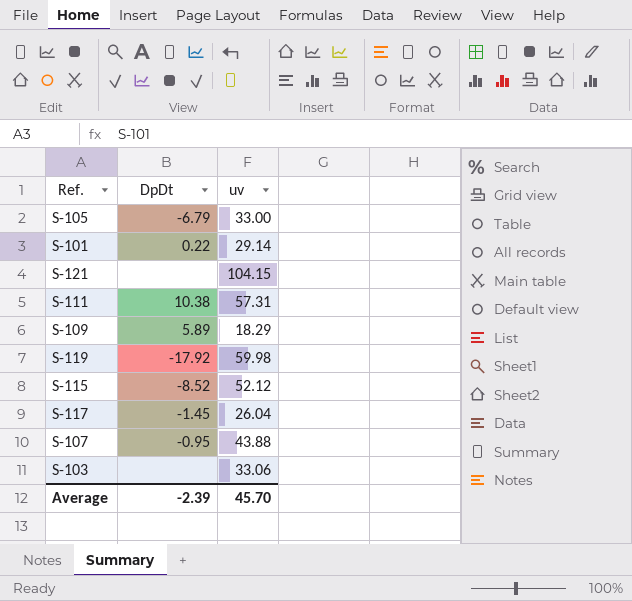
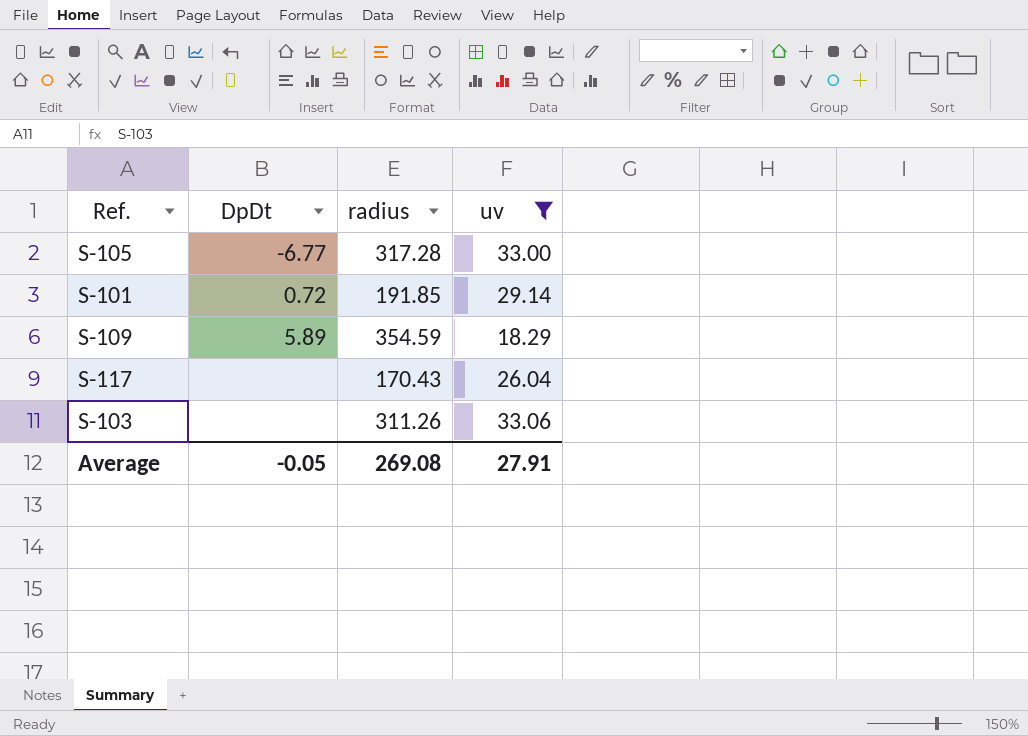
filter: none -> uv <= 33.06
column radius | position: none -> 3
S-105 | DpDt: -6.79 -> -6.77
S-101 | DpDt: 0.22 -> 0.72
S-117 | DpDt: -1.45 -> none
Average | DpDt: -2.39 -> -0.05
Average | uv: 45.70 -> 27.91

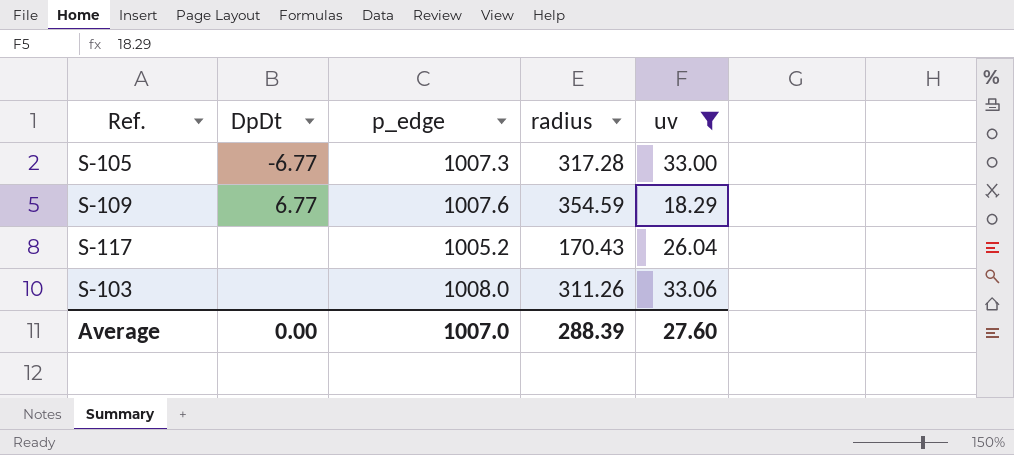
column p_edge | position: none -> 3
row S-101: 0.72 | 191.85 | 29.14 -> none
S-109 | DpDt: 5.89 -> 6.77
Average | DpDt: -0.05 -> 0.00
Average | radius: 269.08 -> 288.39
Average | uv: 27.91 -> 27.60

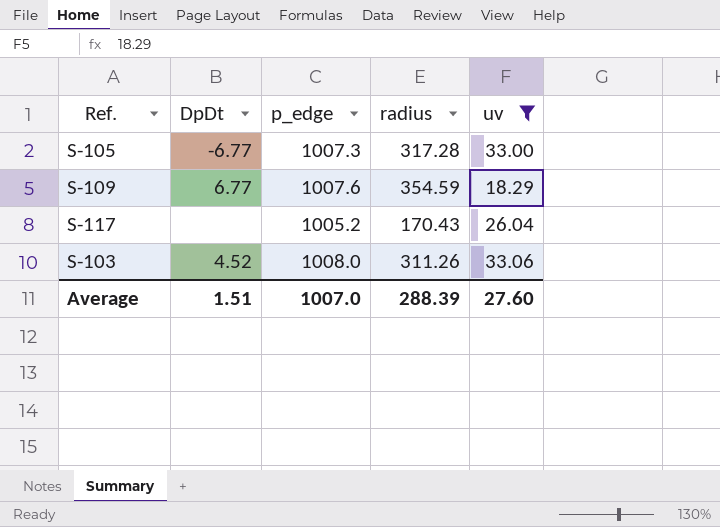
S-103 | DpDt: none -> 4.52
Average | DpDt: 0.00 -> 1.51

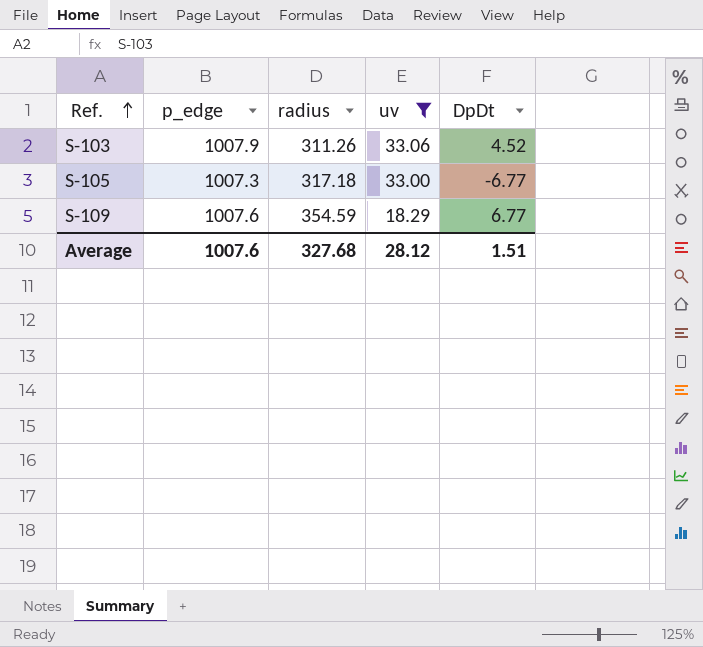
row order: none -> Ref. ascending
column DpDt | position: 2 -> 5
row S-117: none | 1005.2 | 170.43 | 26.04 -> none
S-103 | p_edge: 1008.0 -> 1007.9
S-105 | radius: 317.28 -> 317.18
Average | p_edge: 1007.0 -> 1007.6
Average | radius: 288.39 -> 327.68
Average | uv: 27.60 -> 28.12

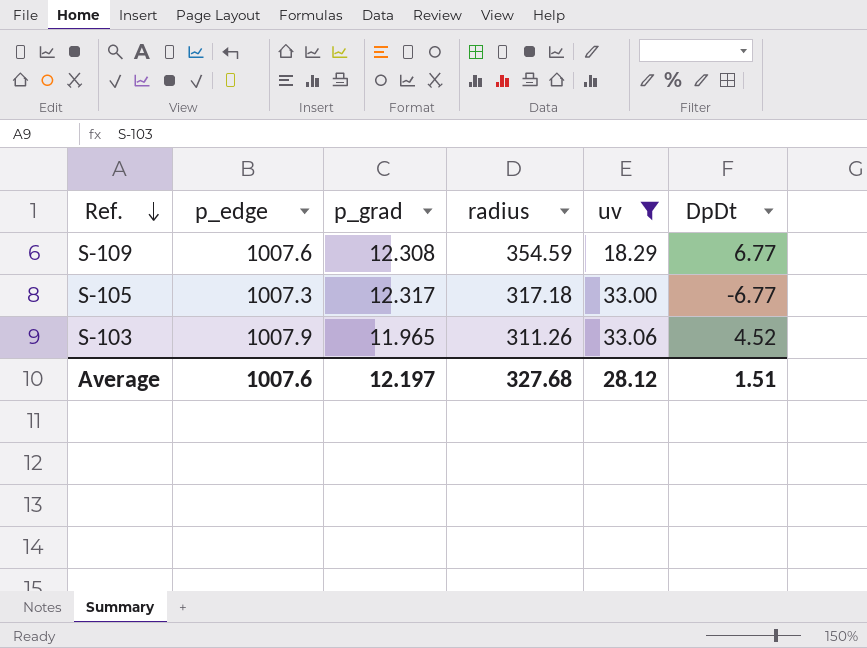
row order: Ref. ascending -> Ref. descending
column p_grad | position: none -> 3

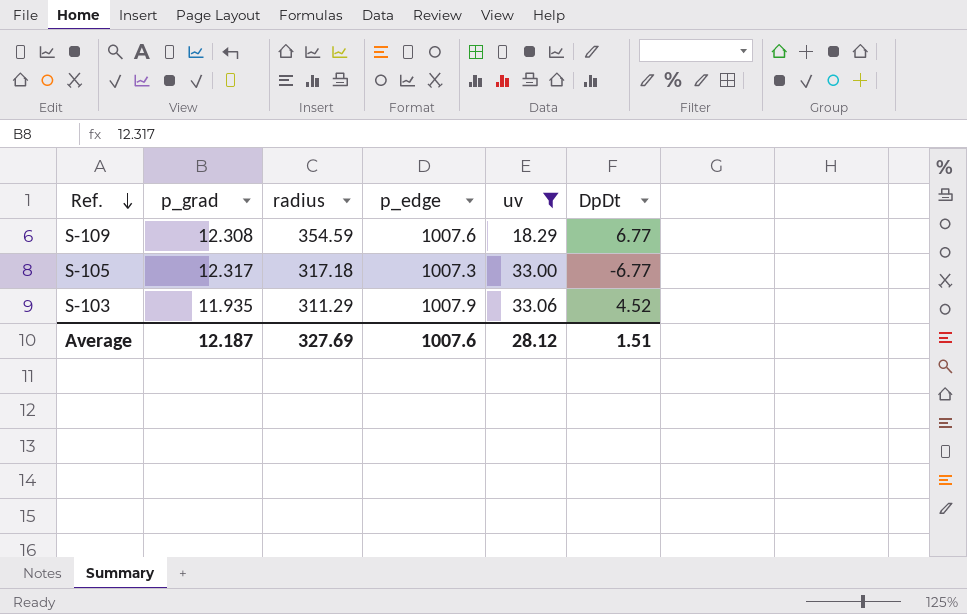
column p_edge | position: 2 -> 4
S-103 | p_grad: 11.965 -> 11.935
S-103 | radius: 311.26 -> 311.29
Average | p_grad: 12.197 -> 12.187
Average | radius: 327.68 -> 327.69

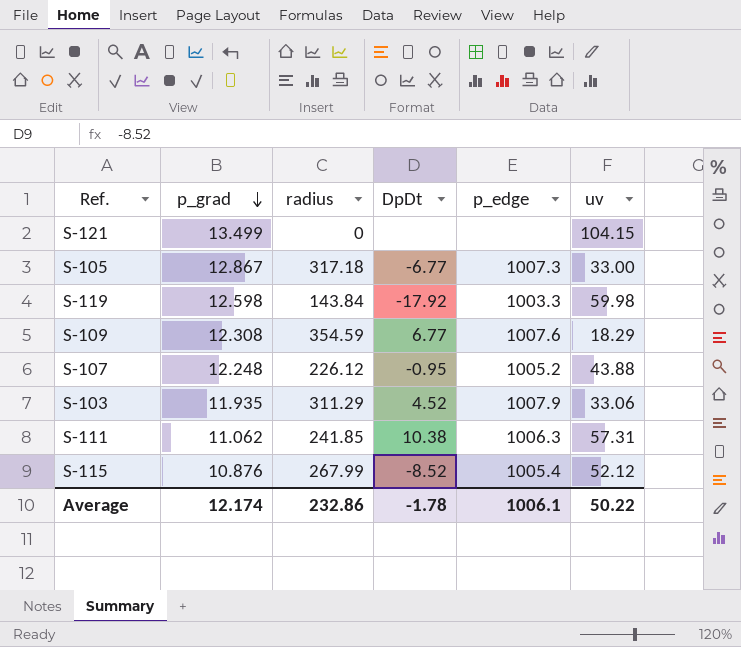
filter: uv <= 33.06 -> none
row order: Ref. descending -> p_grad descending
column DpDt | position: 6 -> 4
S-105 | p_grad: 12.317 -> 12.867
Average | p_grad: 12.187 -> 12.174
Average | radius: 327.69 -> 232.86
Average | DpDt: 1.51 -> -1.78
Average | p_edge: 1007.6 -> 1006.1
Average | uv: 28.12 -> 50.22

